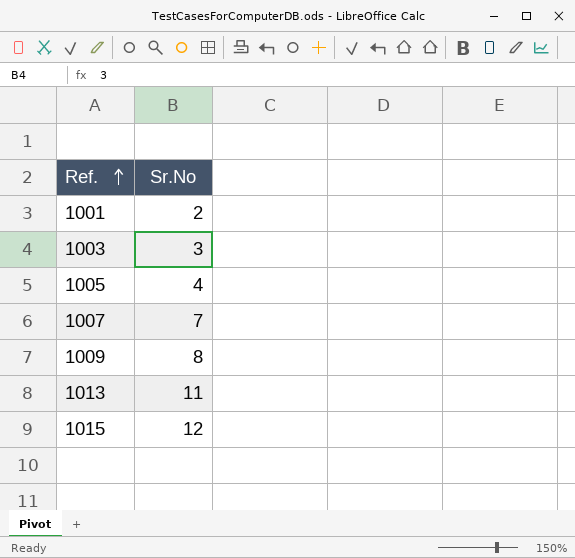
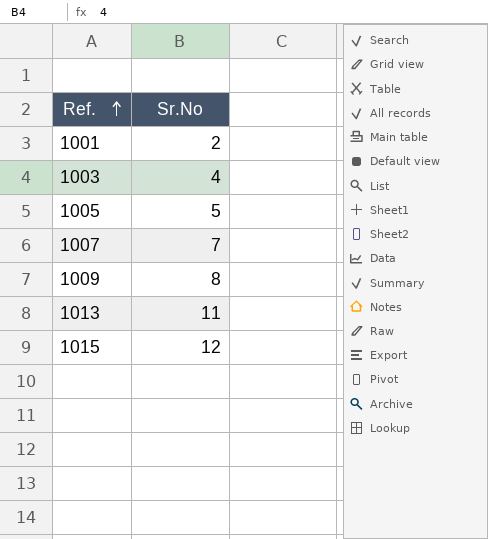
1003 | Sr.No: 3 -> 4
1005 | Sr.No: 4 -> 5

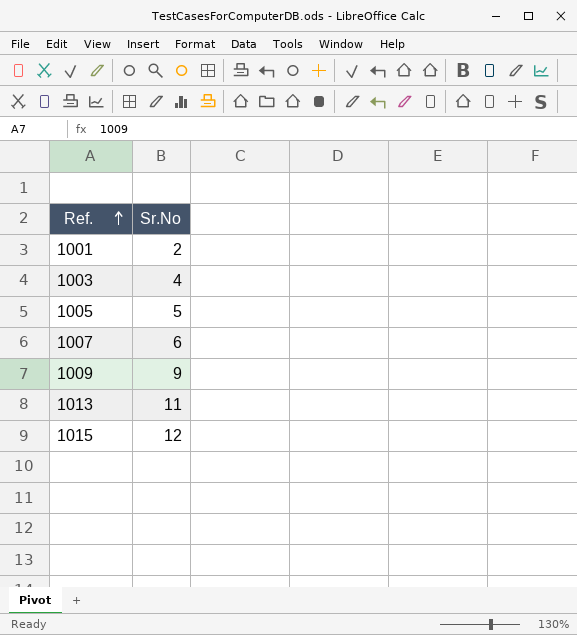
1007 | Sr.No: 7 -> 6
1009 | Sr.No: 8 -> 9

